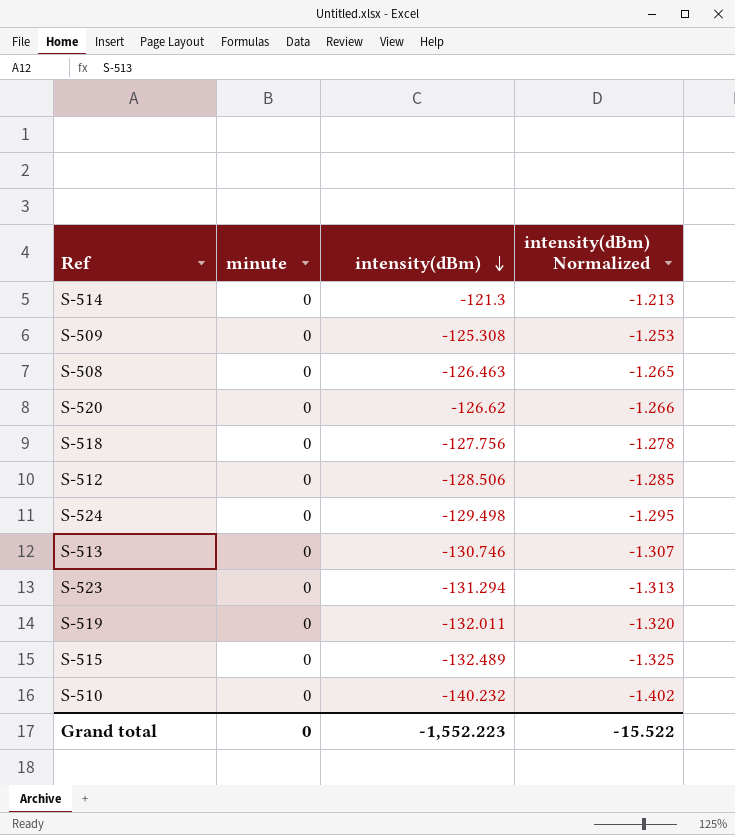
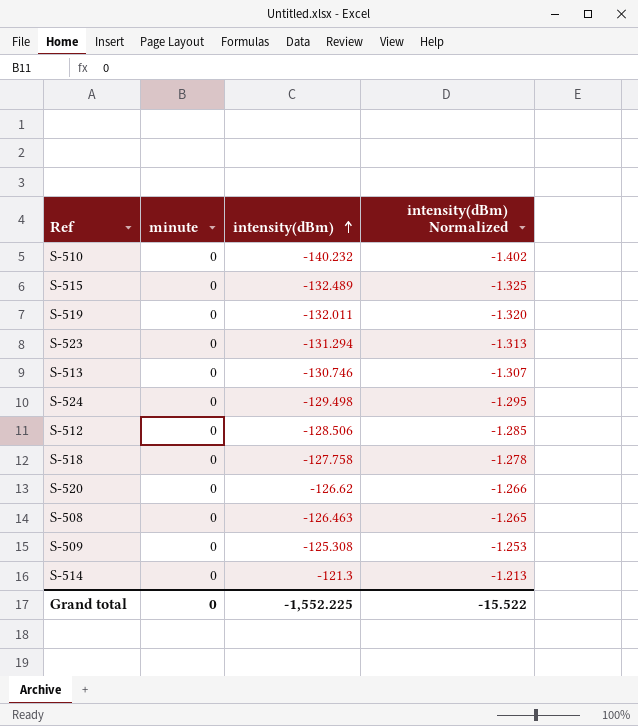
row order: intensity(dBm) descending -> intensity(dBm) ascending
S-518 | intensity(dBm): -127.756 -> -127.758
Grand total | intensity(dBm): -1,552.223 -> -1,552.225

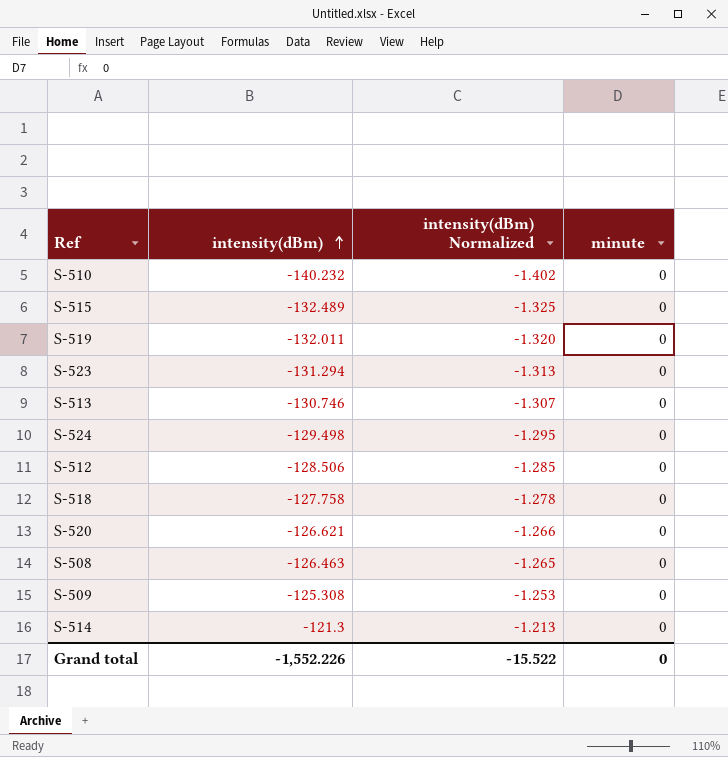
column minute | position: 2 -> 4
S-520 | intensity(dBm): -126.62 -> -126.621
Grand total | intensity(dBm): -1,552.225 -> -1,552.226

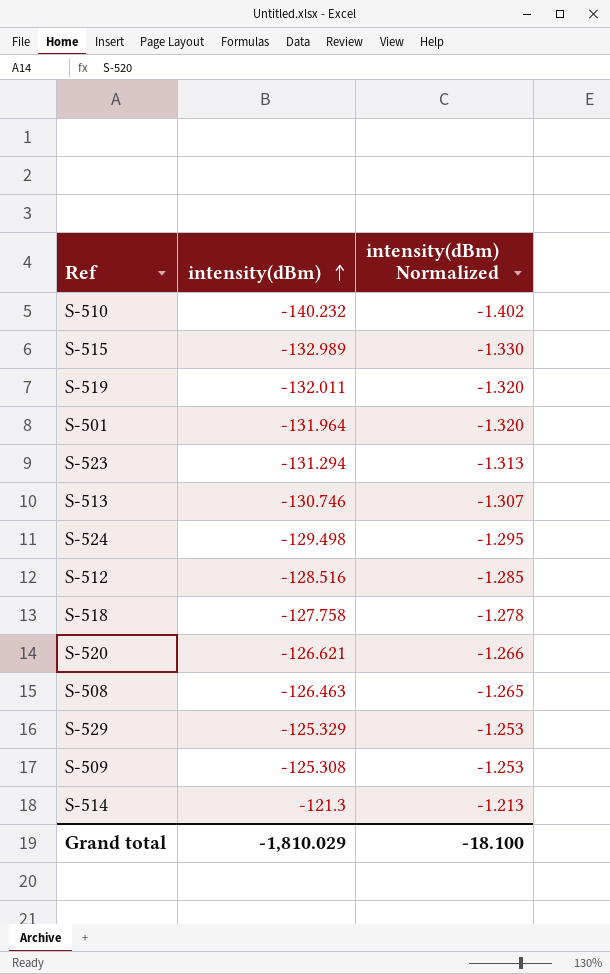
column minute | position: 4 -> none
S-515 | intensity(dBm): -132.489 -> -132.989
S-515 | intensity(dBm) Normalized: -1.325 -> -1.330
row S-501: none -> -131.964 | -1.320
S-512 | intensity(dBm): -128.506 -> -128.516
row S-529: none -> -125.329 | -1.253
Grand total | intensity(dBm): -1,552.226 -> -1,810.029
Grand total | intensity(dBm) Normalized: -15.522 -> -18.100

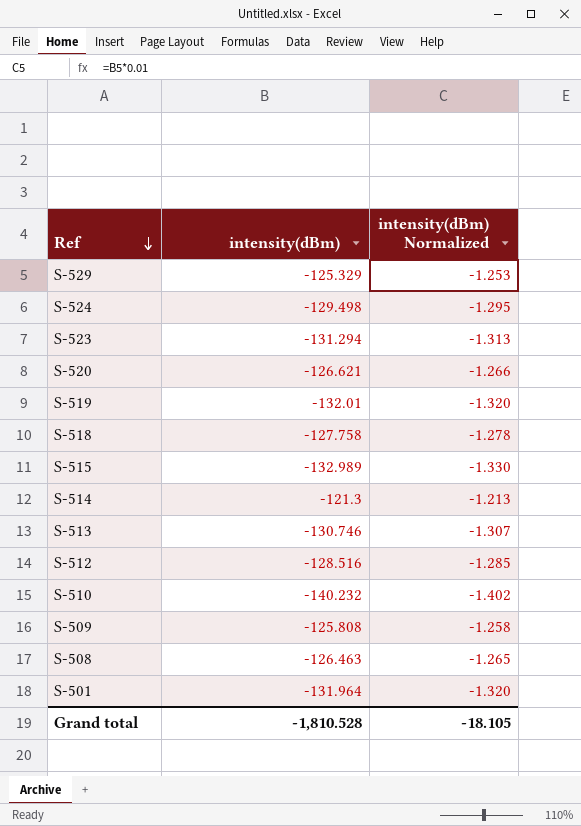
row order: intensity(dBm) ascending -> Ref descending
S-519 | intensity(dBm): -132.011 -> -132.01
S-509 | intensity(dBm): -125.308 -> -125.808
S-509 | intensity(dBm) Normalized: -1.253 -> -1.258
Grand total | intensity(dBm): -1,810.029 -> -1,810.528
Grand total | intensity(dBm) Normalized: -18.100 -> -18.105

